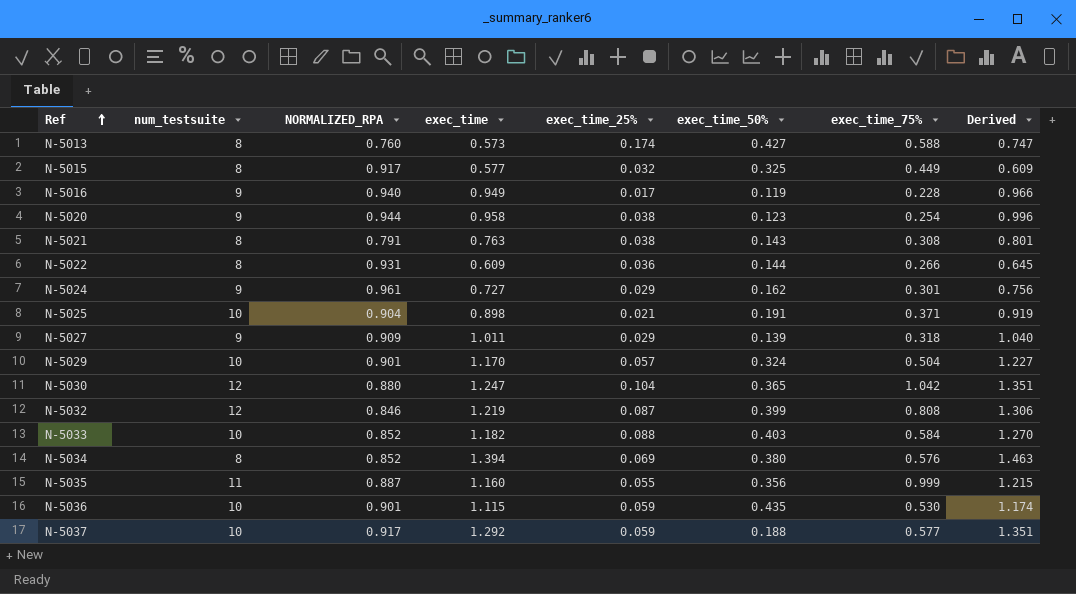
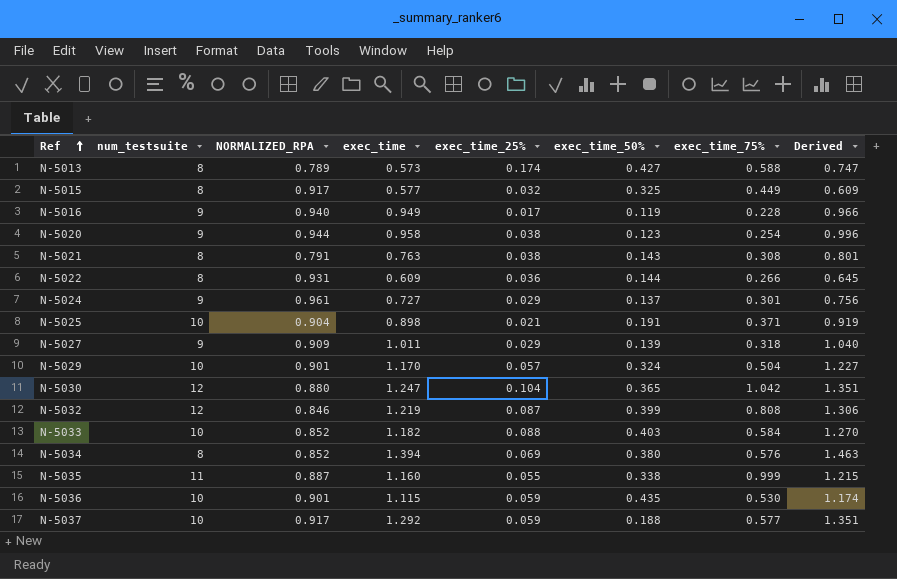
N-5013 | NORMALIZED_RPA: 0.760 -> 0.789
N-5024 | exec_time_50%: 0.162 -> 0.137
N-5035 | exec_time_50%: 0.356 -> 0.338

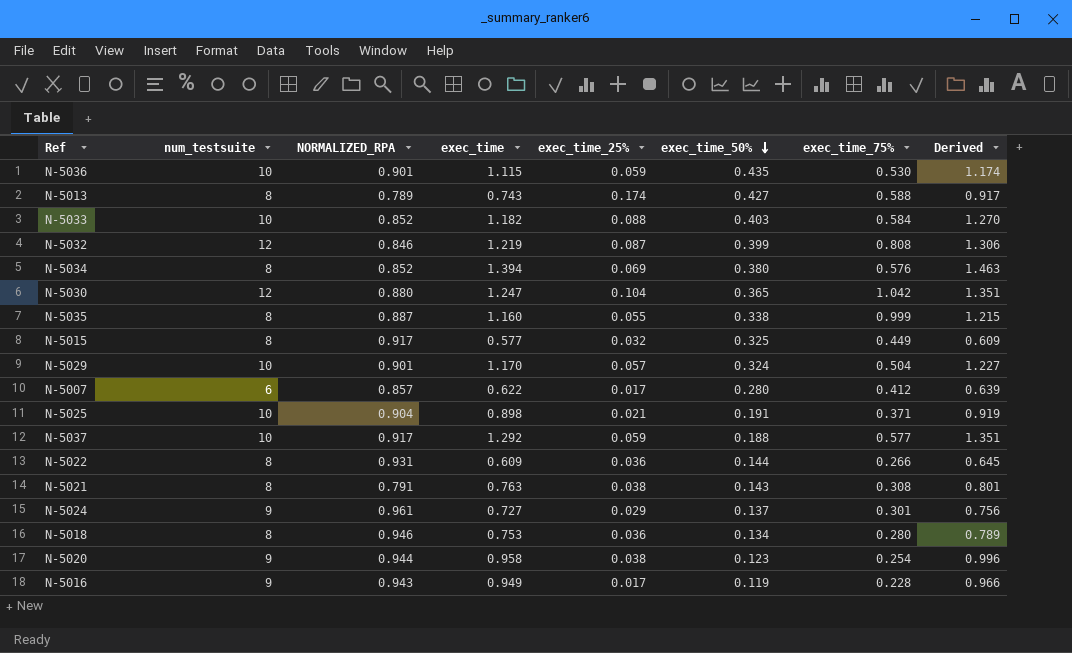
row order: Ref ascending -> exec_time_50% descending
row N-5027: 9 | 0.909 | 1.011 | 0.029 | 0.139 | 0.318 | 1.040 -> none
N-5013 | exec_time: 0.573 -> 0.743
N-5013 | Derived: 0.747 -> 0.917
N-5035 | num_testsuite: 11 -> 8
row N-5007: none -> 6 | 0.857 | 0.622 | 0.017 | 0.280 | 0.412 | 0.639
row N-5018: none -> 8 | 0.946 | 0.753 | 0.036 | 0.134 | 0.280 | 0.789
N-5016 | NORMALIZED_RPA: 0.940 -> 0.943

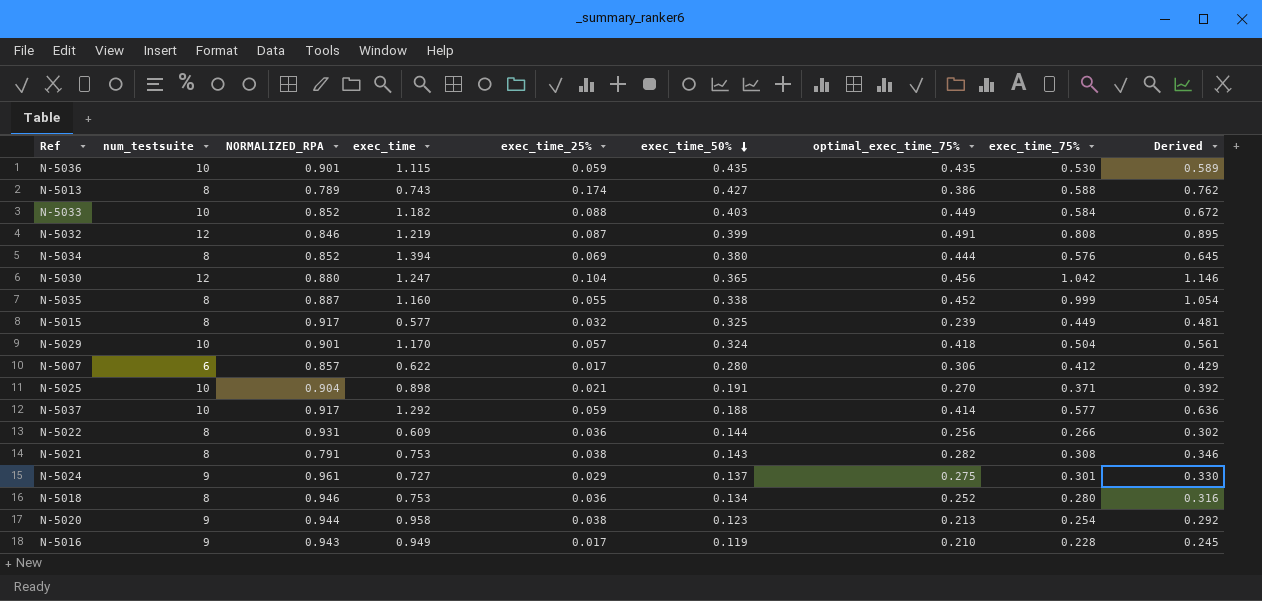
column optimal_exec_time_75% | position: none -> 7
column Derived | formula: [exec_time] + [exec_time_25%] -> [exec_time_25%] + [exec_time_75%]
N-5021 | exec_time: 0.763 -> 0.753

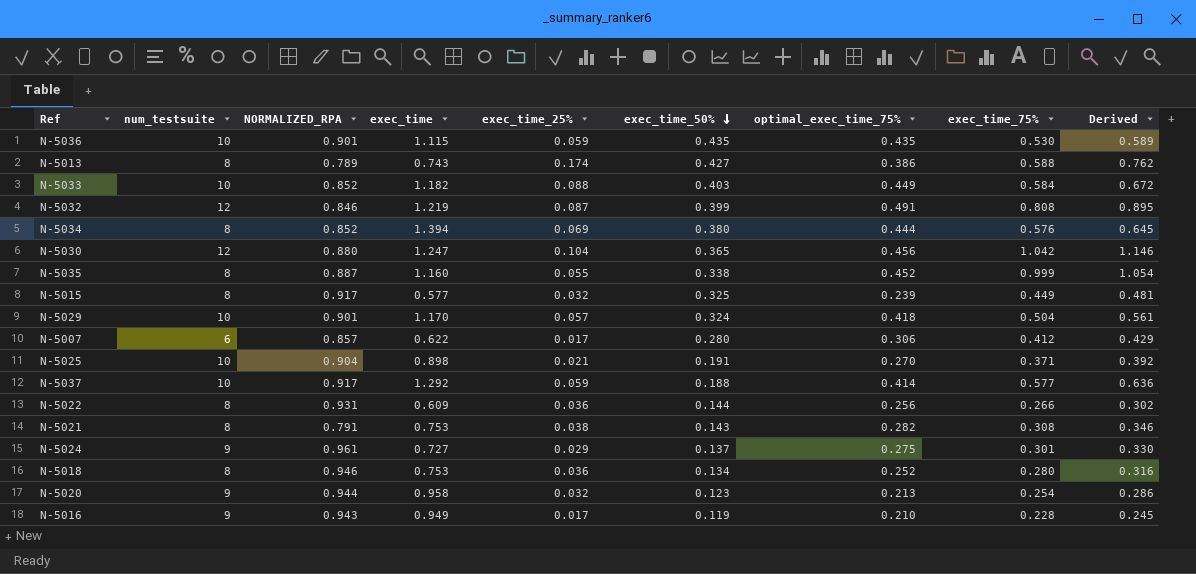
N-5020 | exec_time_25%: 0.038 -> 0.032
N-5020 | Derived: 0.292 -> 0.286

